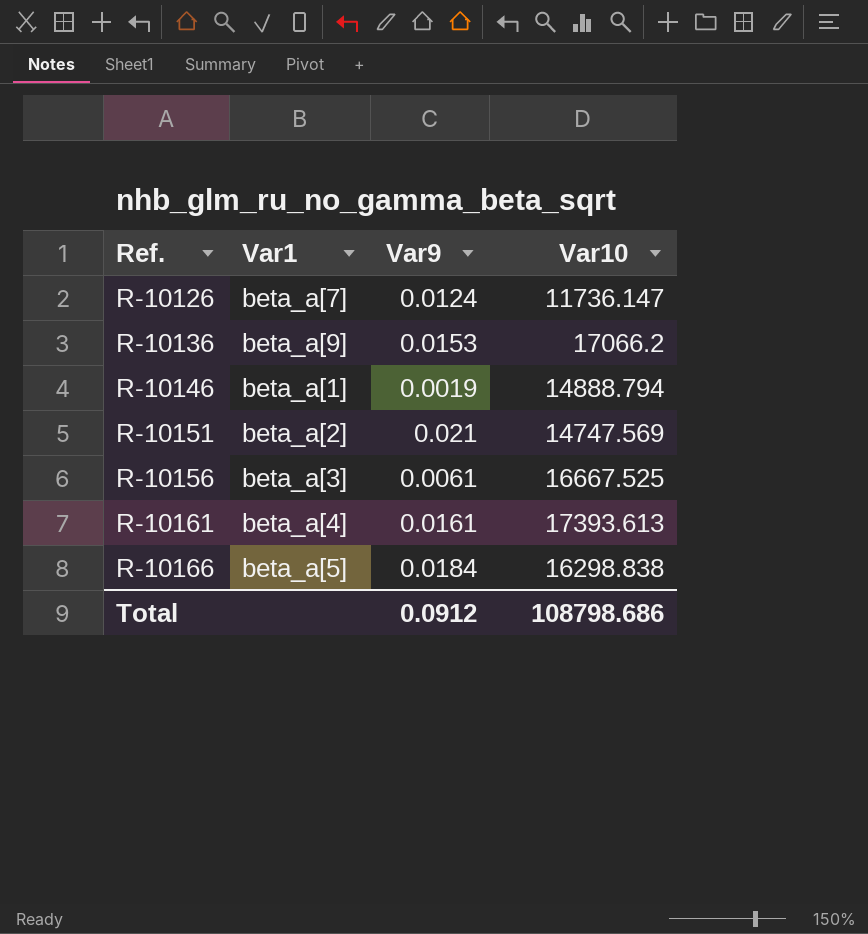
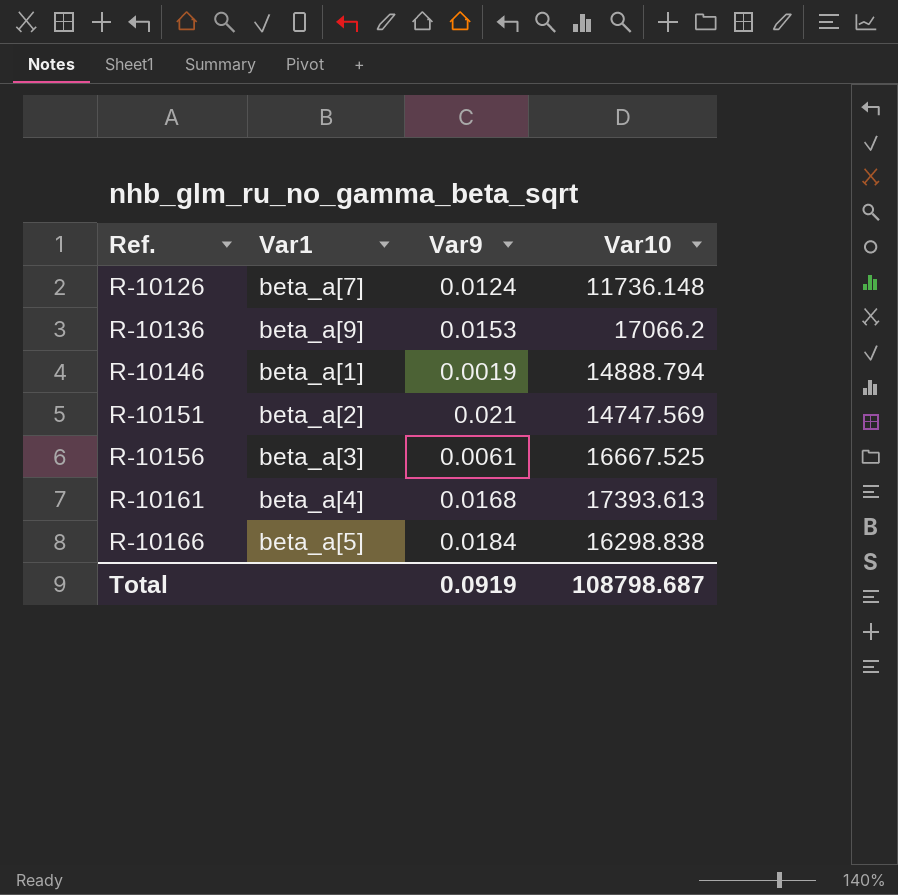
R-10126 | Var10: 11736.147 -> 11736.148
R-10161 | Var9: 0.0161 -> 0.0168
Total | Var9: 0.0912 -> 0.0919
Total | Var10: 108798.686 -> 108798.687

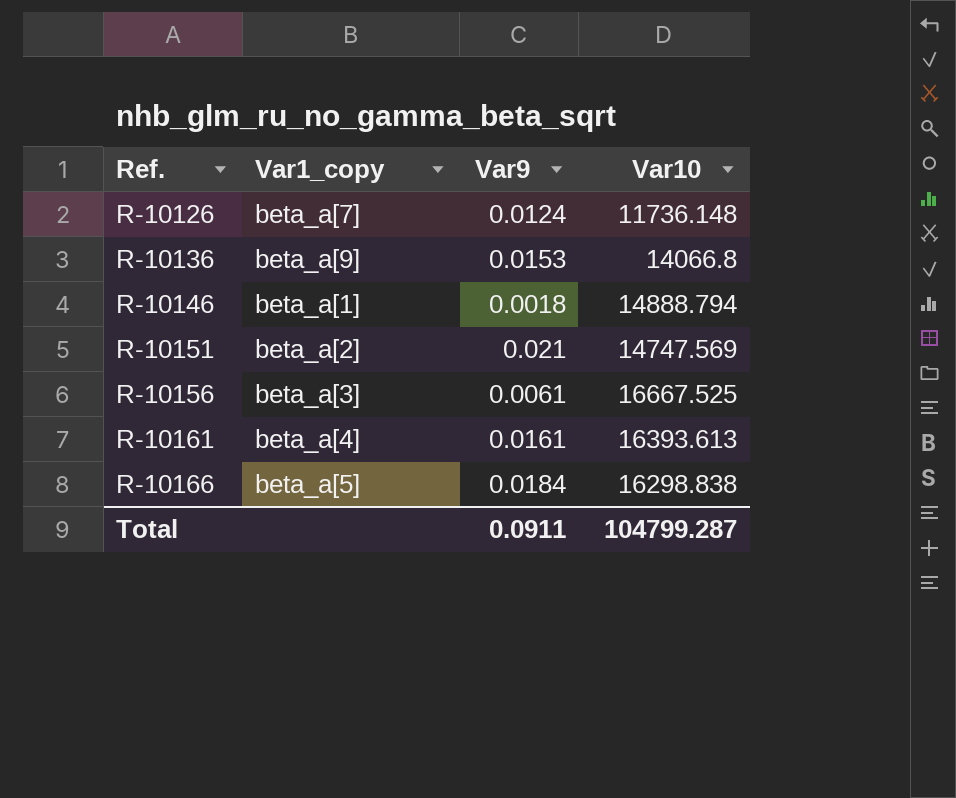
column name: Var1 -> Var1_copy
R-10136 | Var10: 17066.2 -> 14066.8
R-10146 | Var9: 0.0019 -> 0.0018
R-10161 | Var9: 0.0168 -> 0.0161
R-10161 | Var10: 17393.613 -> 16393.613
Total | Var9: 0.0919 -> 0.0911
Total | Var10: 108798.687 -> 104799.287

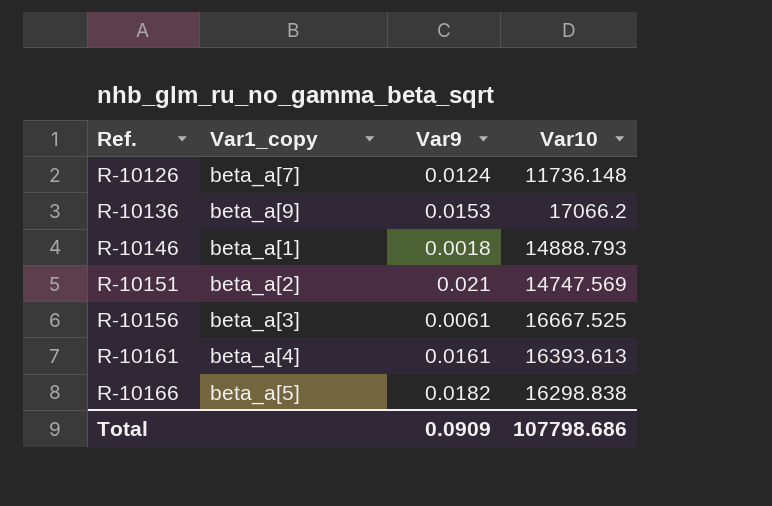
R-10136 | Var10: 14066.8 -> 17066.2
R-10146 | Var10: 14888.794 -> 14888.793
R-10166 | Var9: 0.0184 -> 0.0182
Total | Var9: 0.0911 -> 0.0909
Total | Var10: 104799.287 -> 107798.686

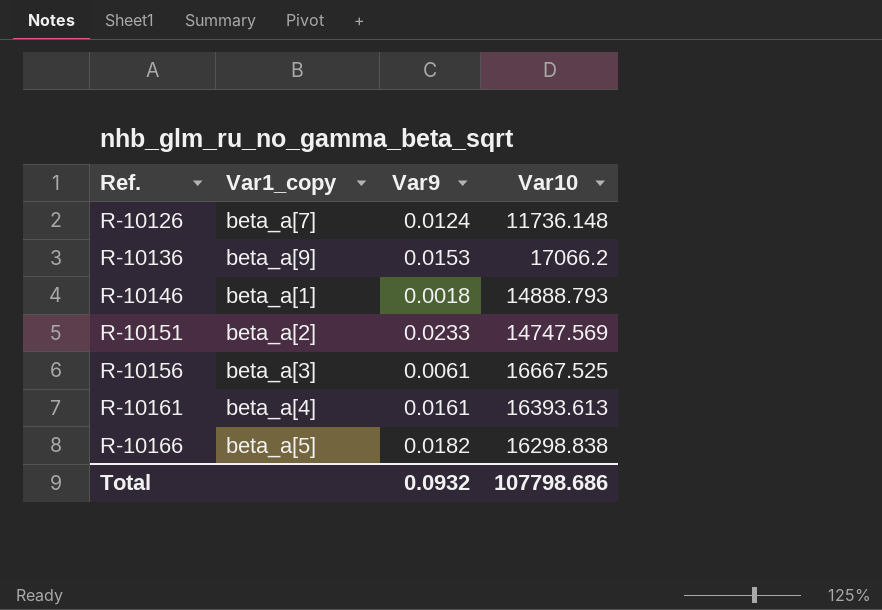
R-10151 | Var9: 0.021 -> 0.0233
Total | Var9: 0.0909 -> 0.0932

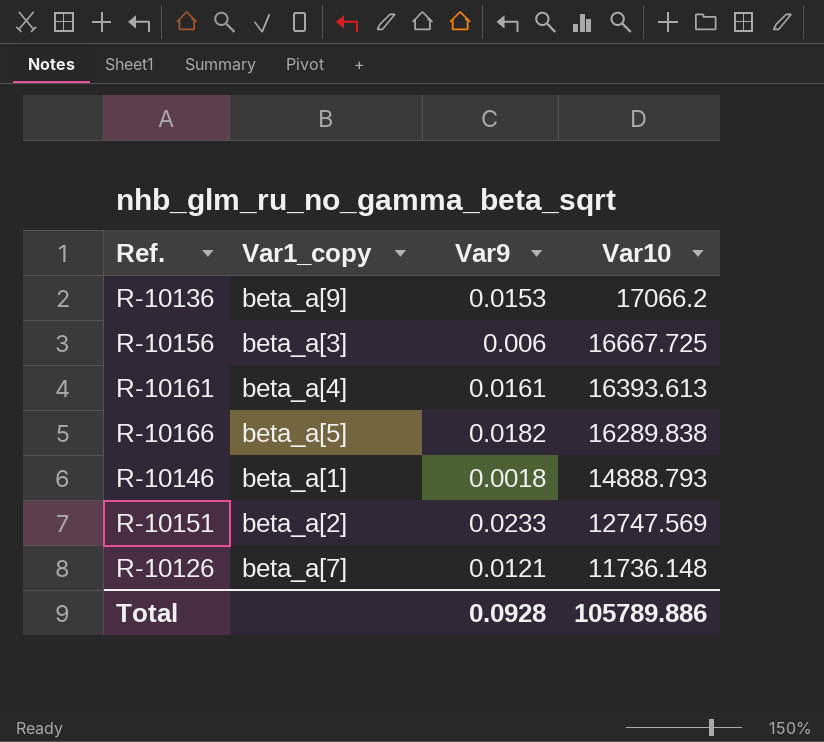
row order: Ref. ascending -> Var10 descending
R-10156 | Var9: 0.0061 -> 0.006
R-10156 | Var10: 16667.525 -> 16667.725
R-10166 | Var10: 16298.838 -> 16289.838
R-10151 | Var10: 14747.569 -> 12747.569
R-10126 | Var9: 0.0124 -> 0.0121
Total | Var9: 0.0932 -> 0.0928
Total | Var10: 107798.686 -> 105789.886

